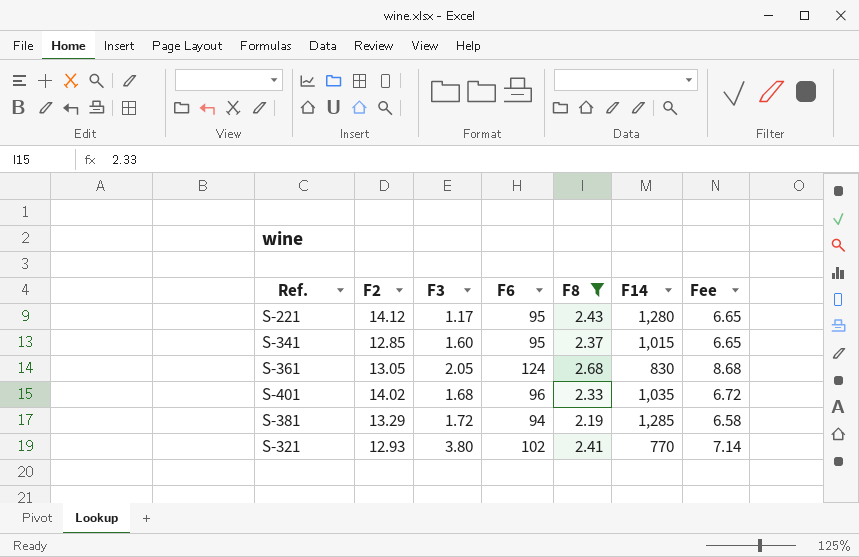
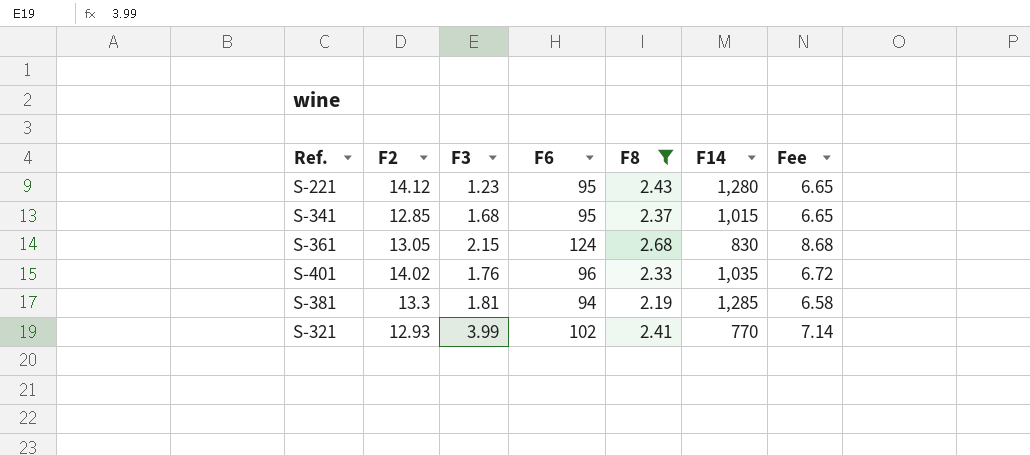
S-221 | F3: 1.17 -> 1.23
S-341 | F3: 1.60 -> 1.68
S-361 | F3: 2.05 -> 2.15
S-401 | F3: 1.68 -> 1.76
S-381 | F2: 13.29 -> 13.3
S-381 | F3: 1.72 -> 1.81
S-321 | F3: 3.80 -> 3.99

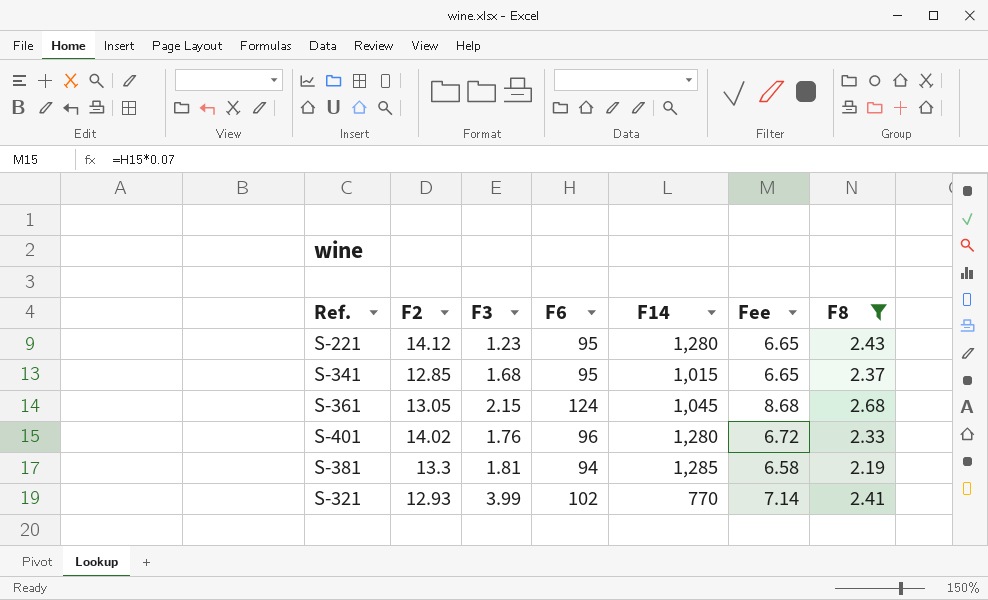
column F8 | position: 5 -> 7
S-361 | F14: 830 -> 1,045
S-401 | F14: 1,035 -> 1,280

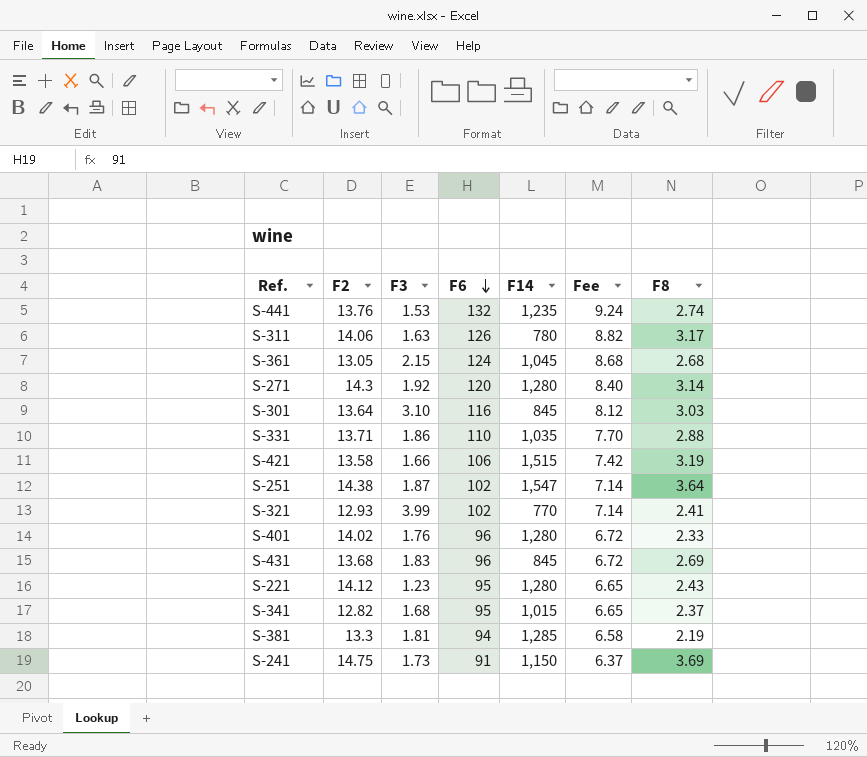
filter: F8 <= 2.68 -> none
row order: none -> F6 descending
S-341 | F2: 12.85 -> 12.82

